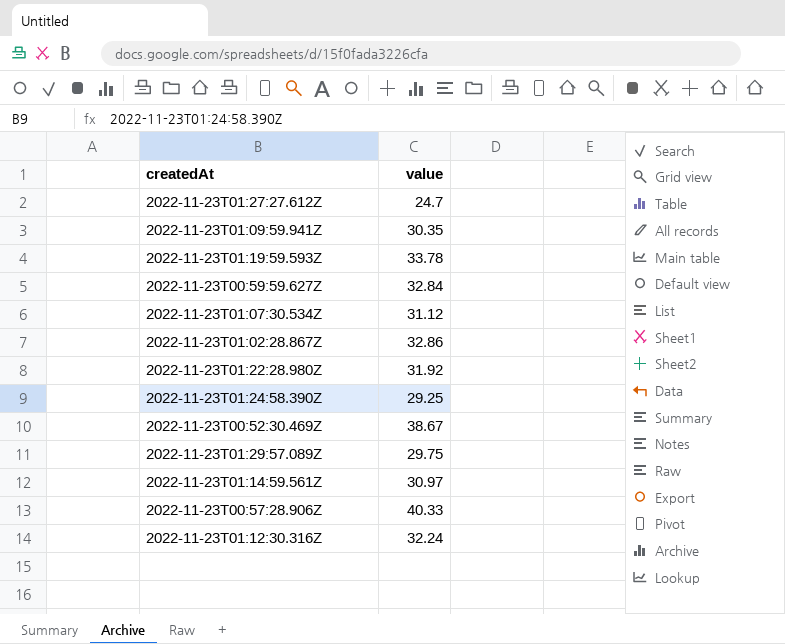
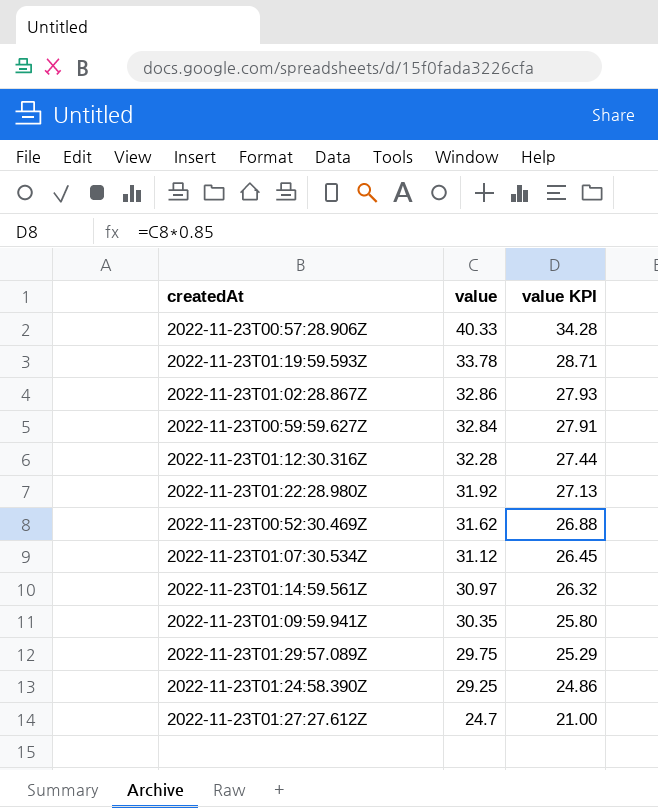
row order: none -> value descending
column value KPI | formula: none -> [value] * 0.85
2022-11-23T01:12:30.316Z | value: 32.24 -> 32.28
2022-11-23T00:52:30.469Z | value: 38.67 -> 31.62

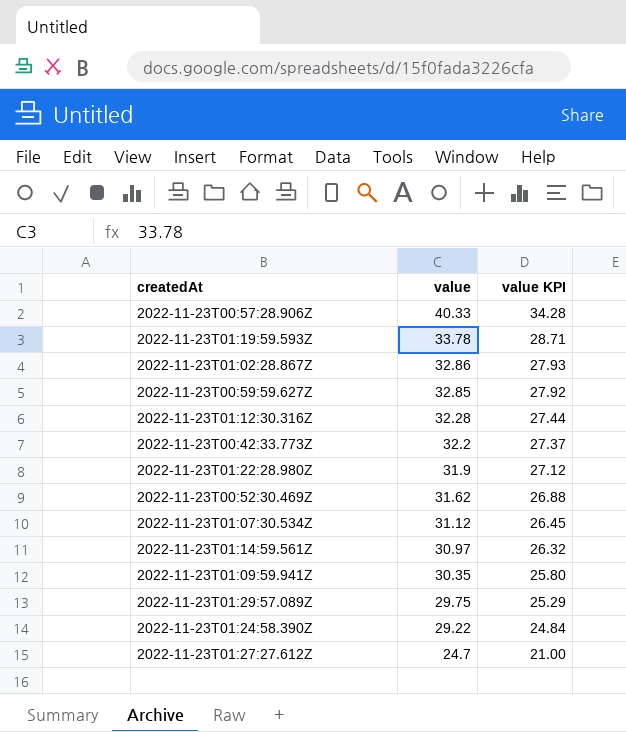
2022-11-23T00:59:59.627Z | value: 32.84 -> 32.85
2022-11-23T00:59:59.627Z | value KPI: 27.91 -> 27.92
row 2022-11-23T00:42:33.773Z: none -> 32.2 | 27.37
2022-11-23T01:22:28.980Z | value: 31.92 -> 31.9
2022-11-23T01:22:28.980Z | value KPI: 27.13 -> 27.12
2022-11-23T01:24:58.390Z | value: 29.25 -> 29.22
2022-11-23T01:24:58.390Z | value KPI: 24.86 -> 24.84

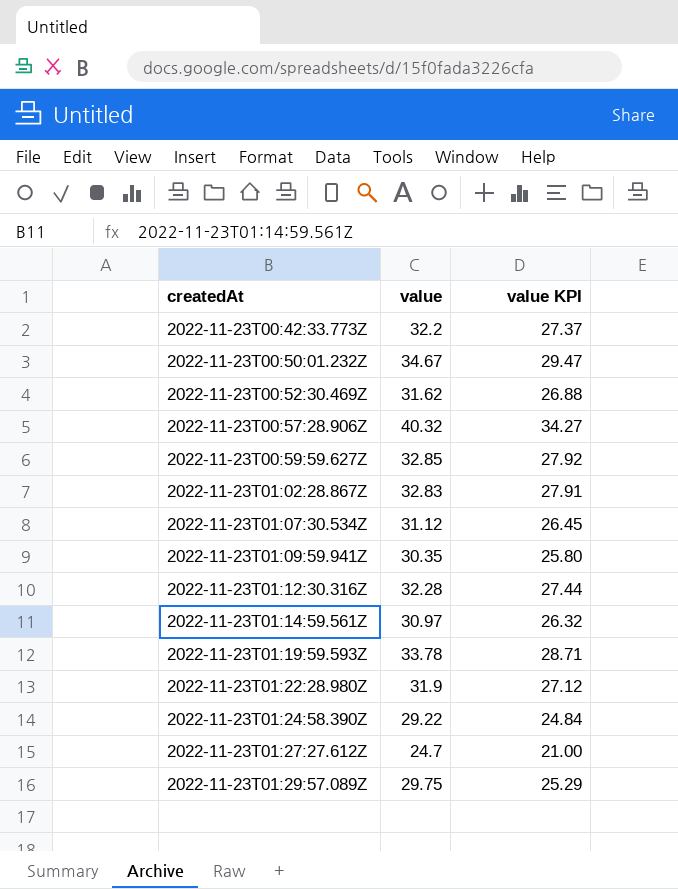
row order: value descending -> createdAt ascending
row 2022-11-23T00:50:01.232Z: none -> 34.67 | 29.47
2022-11-23T00:57:28.906Z | value: 40.33 -> 40.32
2022-11-23T00:57:28.906Z | value KPI: 34.28 -> 34.27
2022-11-23T01:02:28.867Z | value: 32.86 -> 32.83
2022-11-23T01:02:28.867Z | value KPI: 27.93 -> 27.91

